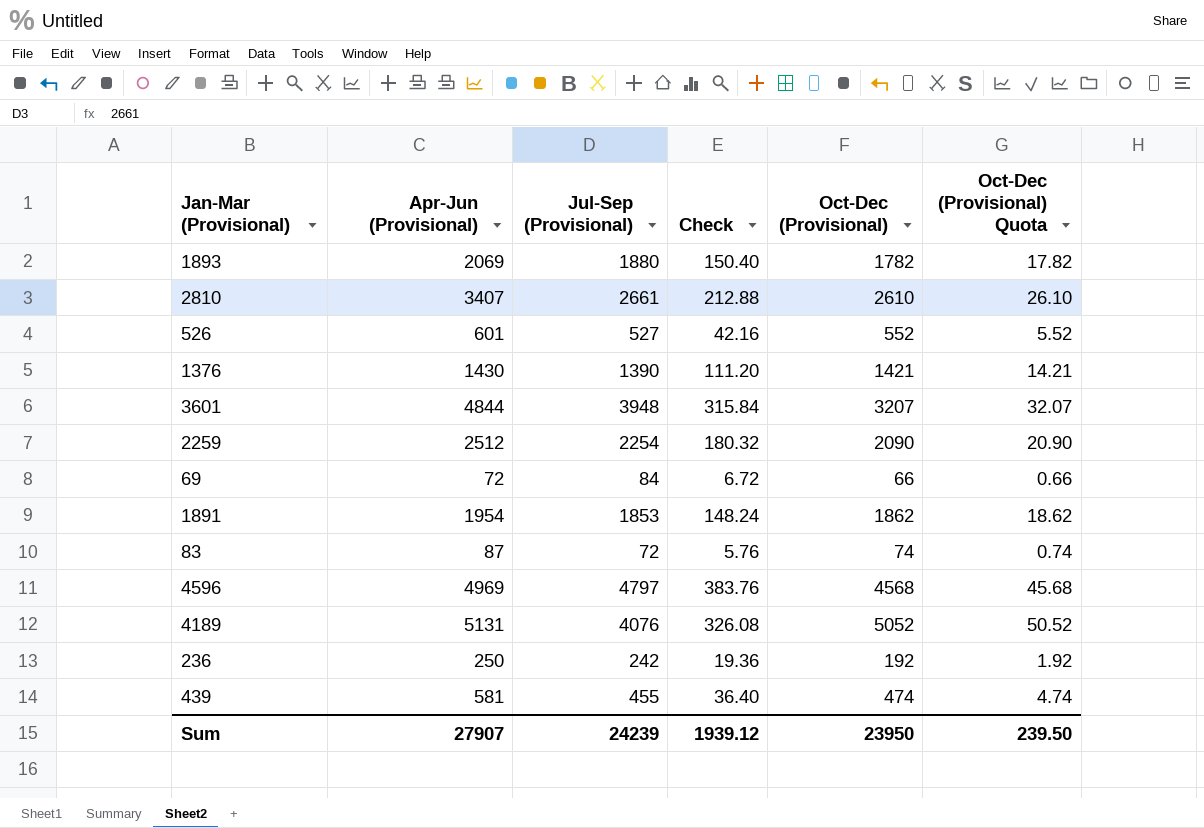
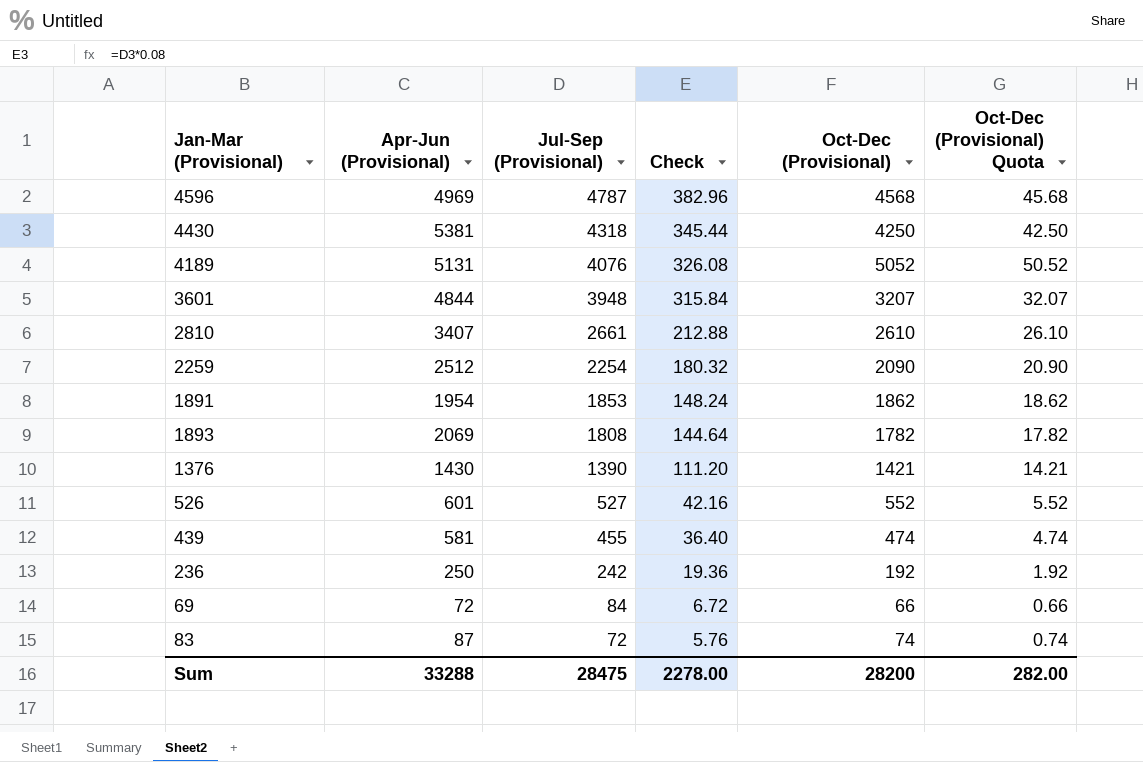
row order: none -> Jul-Sep (Provisional) descending
4596 | Jul-Sep (Provisional): 4797 -> 4787
4596 | Check: 383.76 -> 382.96
row 4430: none -> 5381 | 4318 | 345.44 | 4250 | 42.50
1893 | Jul-Sep (Provisional): 1880 -> 1808
1893 | Check: 150.40 -> 144.64
Sum | Apr-Jun (Provisional): 27907 -> 33288
Sum | Jul-Sep (Provisional): 24239 -> 28475
Sum | Check: 1939.12 -> 2278.00
Sum | Oct-Dec (Provisional): 23950 -> 28200
Sum | Oct-Dec (Provisional) Quota: 239.50 -> 282.00

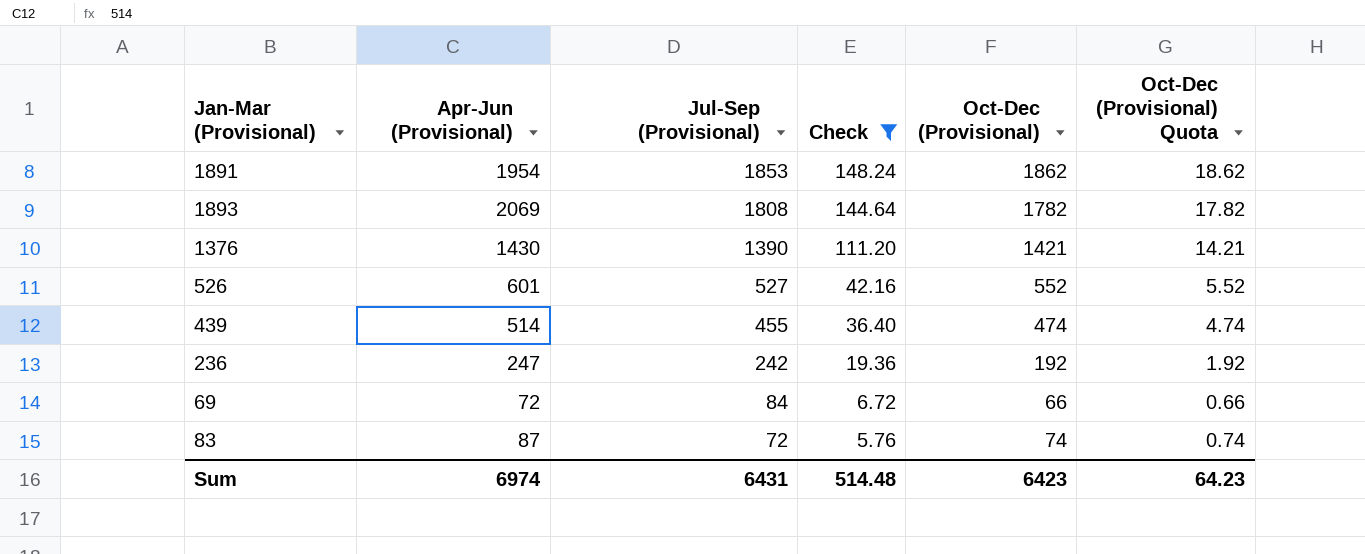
filter: none -> Check <= 148.24
439 | Apr-Jun (Provisional): 581 -> 514
236 | Apr-Jun (Provisional): 250 -> 247
Sum | Apr-Jun (Provisional): 33288 -> 6974
Sum | Jul-Sep (Provisional): 28475 -> 6431
Sum | Check: 2278.00 -> 514.48
Sum | Oct-Dec (Provisional): 28200 -> 6423
Sum | Oct-Dec (Provisional) Quota: 282.00 -> 64.23

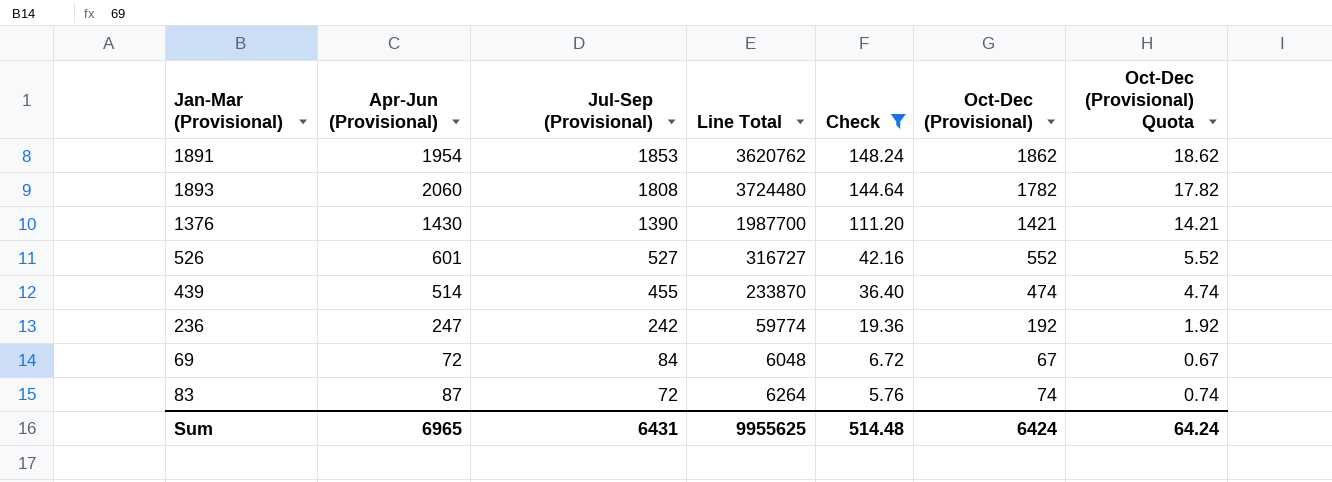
column Line Total | formula: none -> [Apr-Jun (Provisional)] * [Jul-Sep (Provisional)]
1893 | Apr-Jun (Provisional): 2069 -> 2060
69 | Oct-Dec (Provisional): 66 -> 67
69 | Oct-Dec (Provisional) Quota: 0.66 -> 0.67
Sum | Apr-Jun (Provisional): 6974 -> 6965
Sum | Oct-Dec (Provisional): 6423 -> 6424
Sum | Oct-Dec (Provisional) Quota: 64.23 -> 64.24

